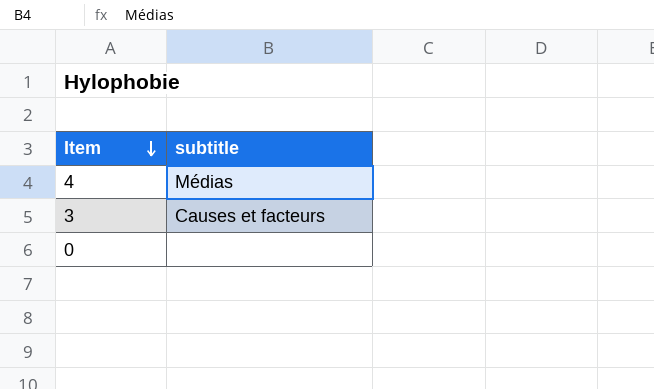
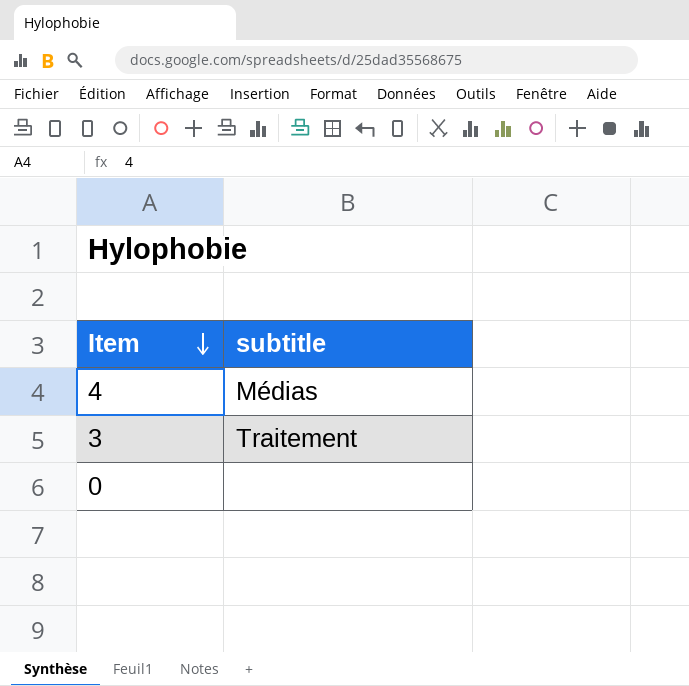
3 | subtitle: Causes et facteurs -> Traitement

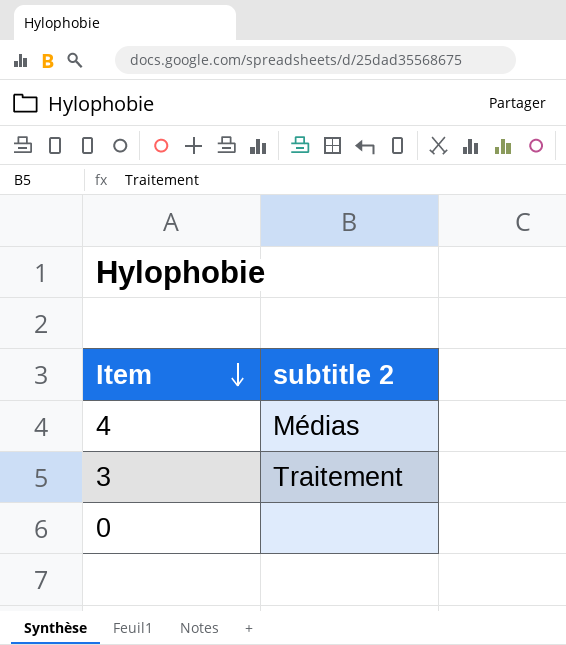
column name: subtitle -> subtitle 2

